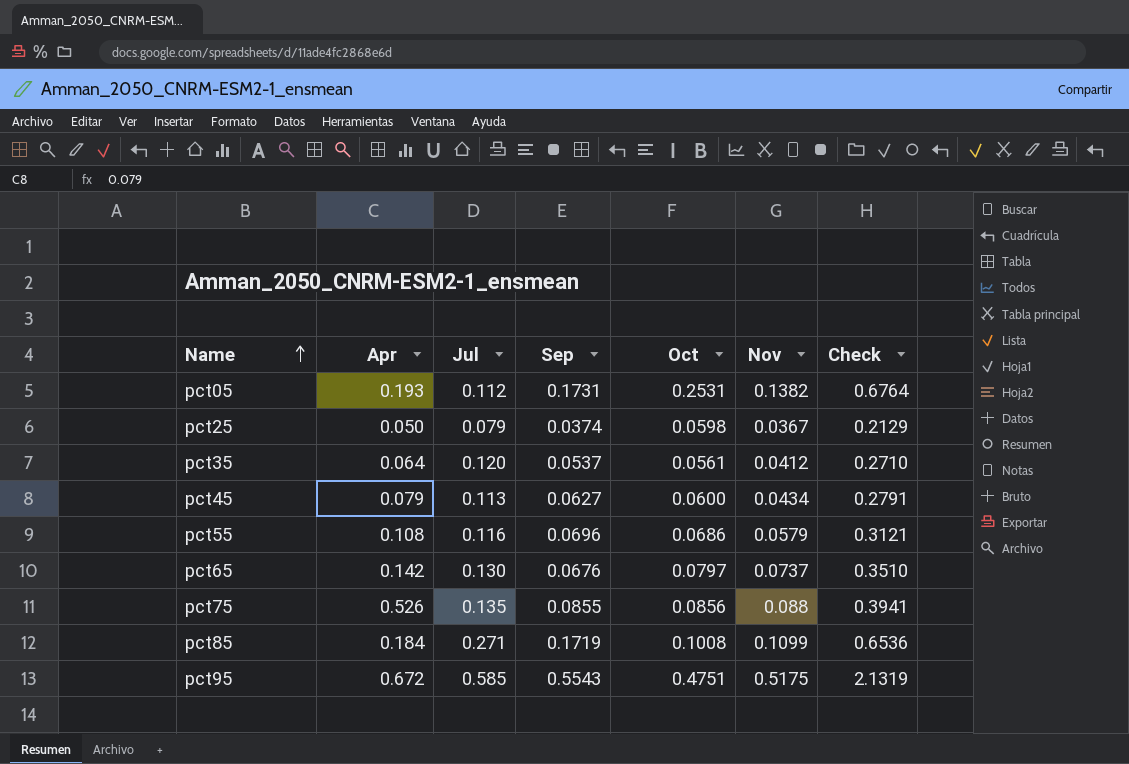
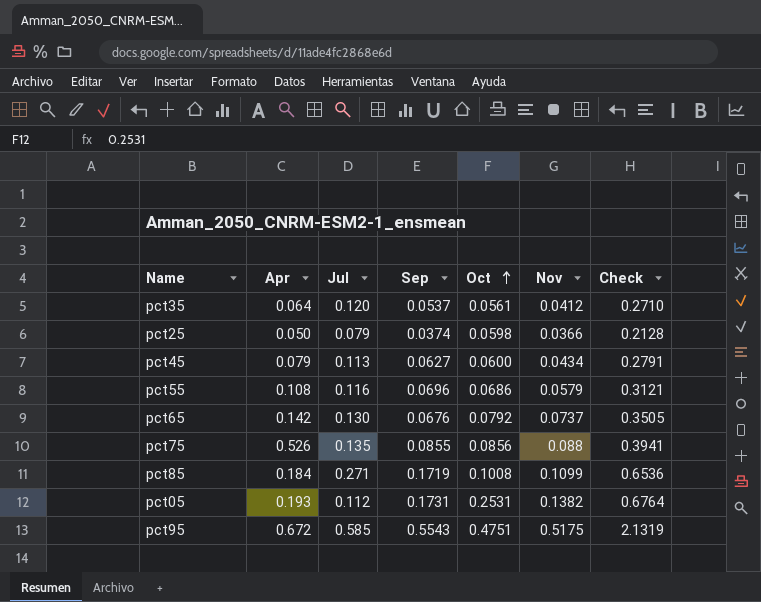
row order: Name ascending -> Oct ascending
pct25 | Nov: 0.0367 -> 0.0366
pct25 | Check: 0.2129 -> 0.2128
pct65 | Oct: 0.0797 -> 0.0792
pct65 | Check: 0.3510 -> 0.3505

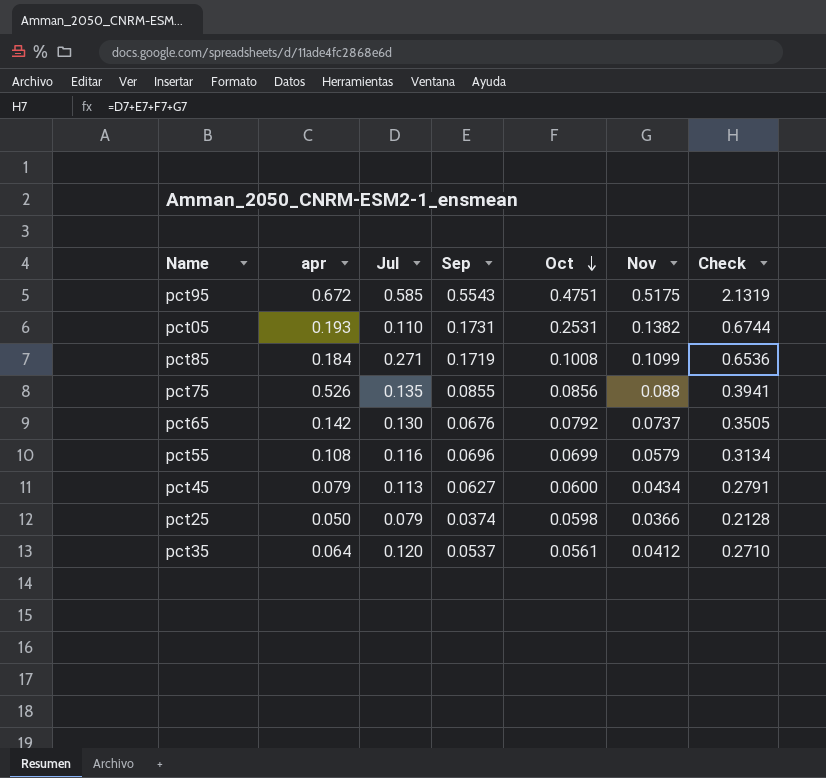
row order: Oct ascending -> Oct descending
column name: Apr -> apr
pct05 | Jul: 0.112 -> 0.110
pct05 | Check: 0.6764 -> 0.6744
pct55 | Oct: 0.0686 -> 0.0699
pct55 | Check: 0.3121 -> 0.3134

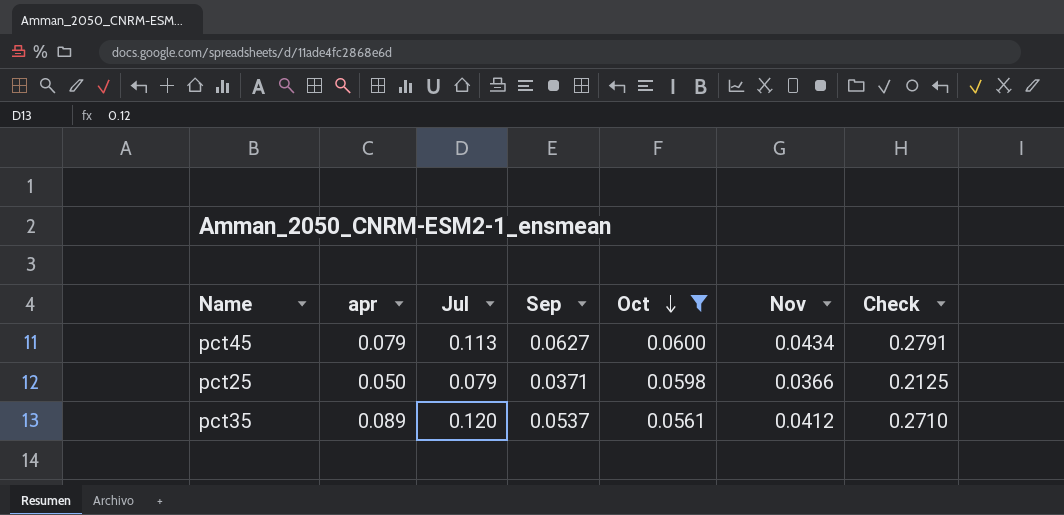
filter: none -> Oct <= 0.0600
pct25 | Sep: 0.0374 -> 0.0371
pct25 | Check: 0.2128 -> 0.2125
pct35 | apr: 0.064 -> 0.089

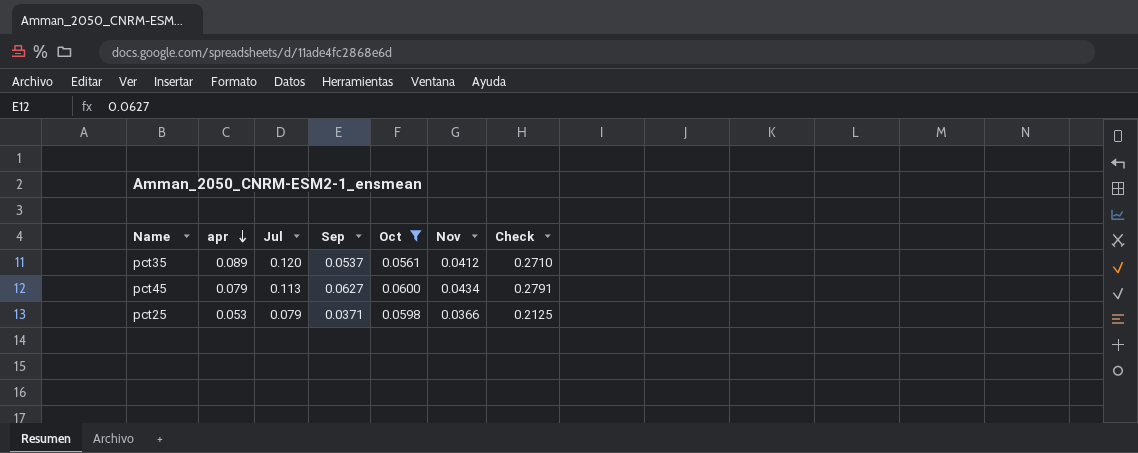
row order: Oct descending -> apr descending
pct25 | apr: 0.050 -> 0.053

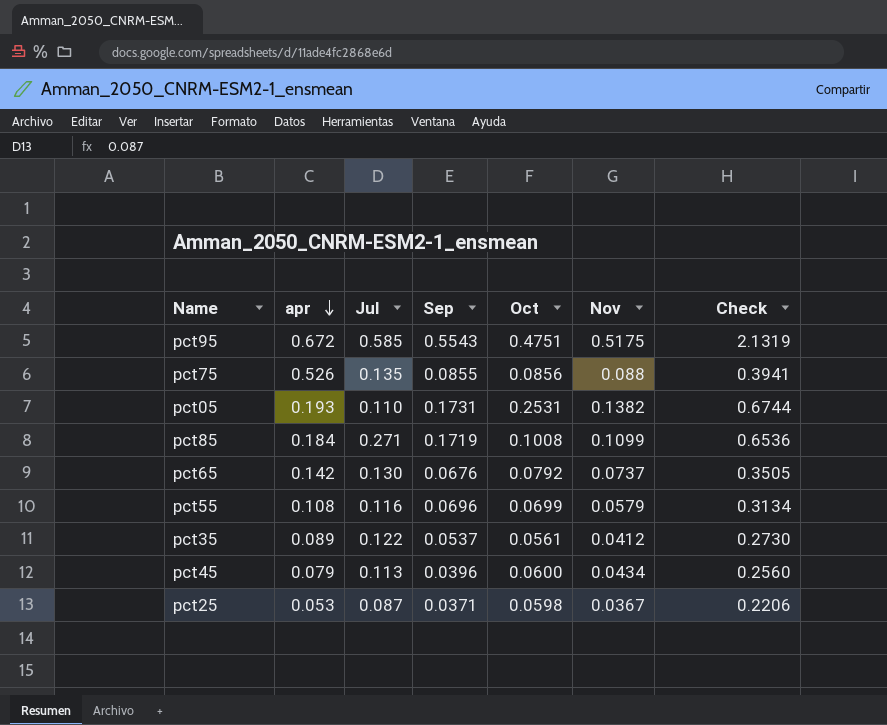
filter: Oct <= 0.0600 -> none
pct35 | Jul: 0.120 -> 0.122
pct35 | Check: 0.2710 -> 0.2730
pct45 | Sep: 0.0627 -> 0.0396
pct45 | Check: 0.2791 -> 0.2560
pct25 | Jul: 0.079 -> 0.087
pct25 | Nov: 0.0366 -> 0.0367
pct25 | Check: 0.2125 -> 0.2206

